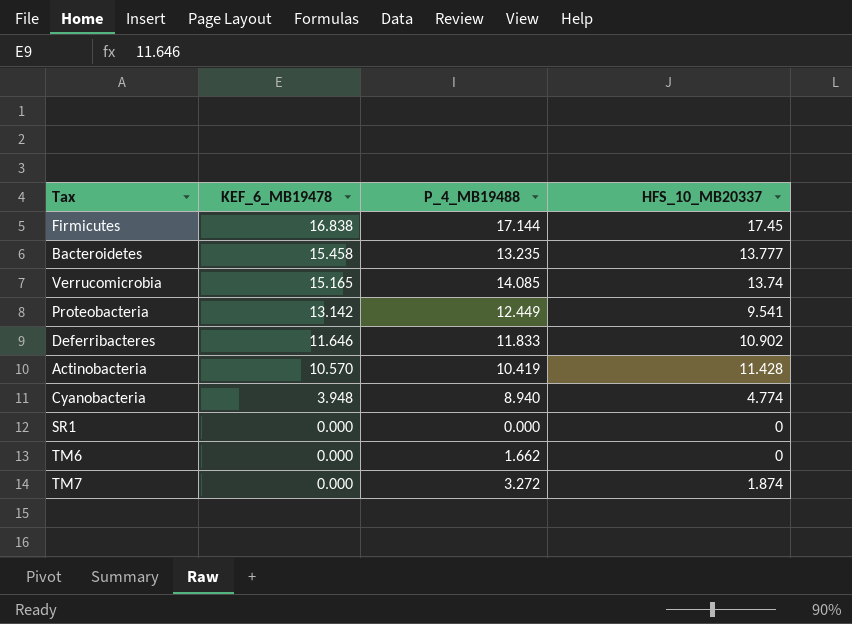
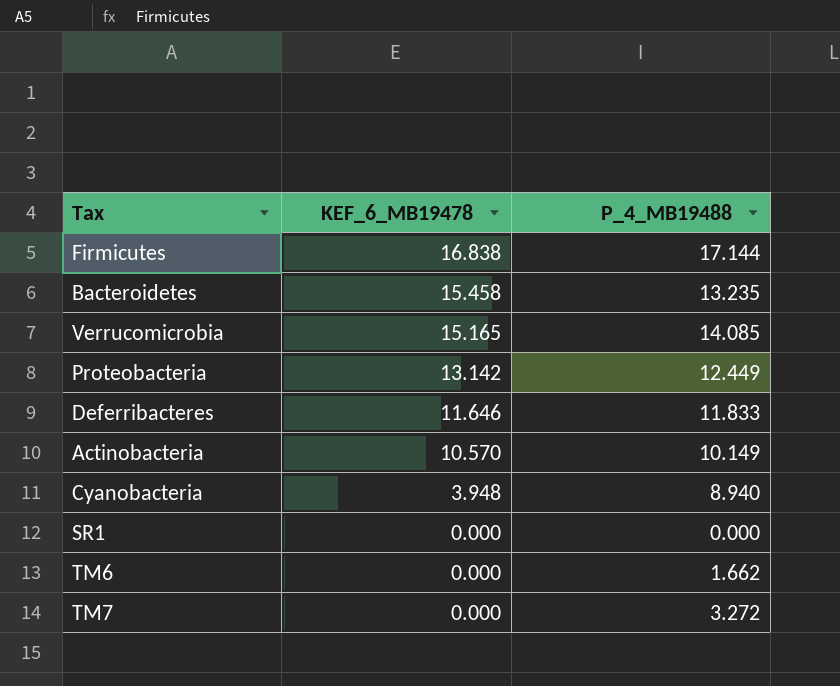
column HFS_10_MB20337 | position: 4 -> none
Actinobacteria | P_4_MB19488: 10.419 -> 10.149

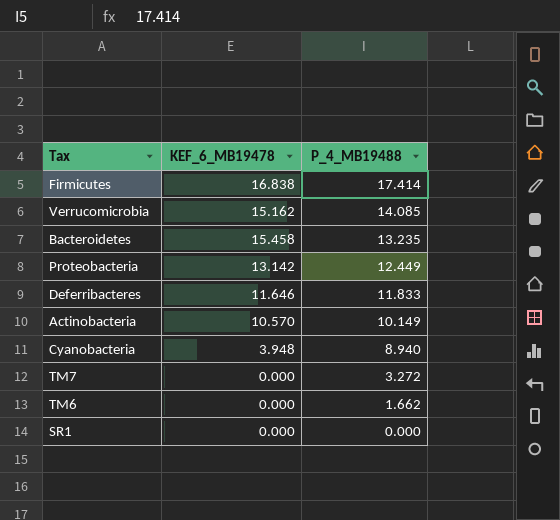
row order: KEF_6_MB19478 descending -> P_4_MB19488 descending
Firmicutes | P_4_MB19488: 17.144 -> 17.414
Verrucomicrobia | KEF_6_MB19478: 15.165 -> 15.162

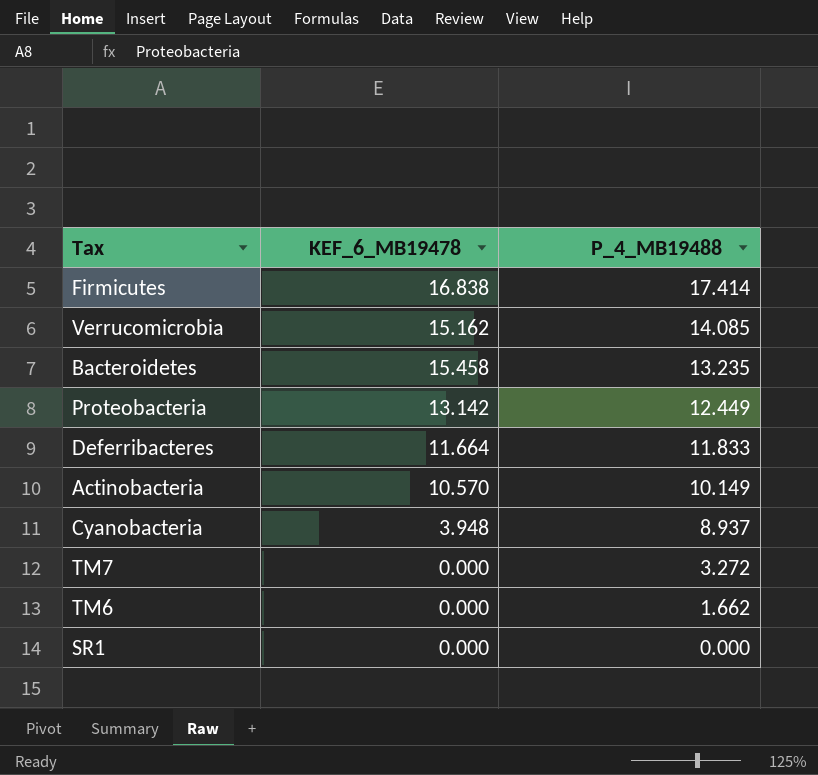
Deferribacteres | KEF_6_MB19478: 11.646 -> 11.664
Cyanobacteria | P_4_MB19488: 8.940 -> 8.937

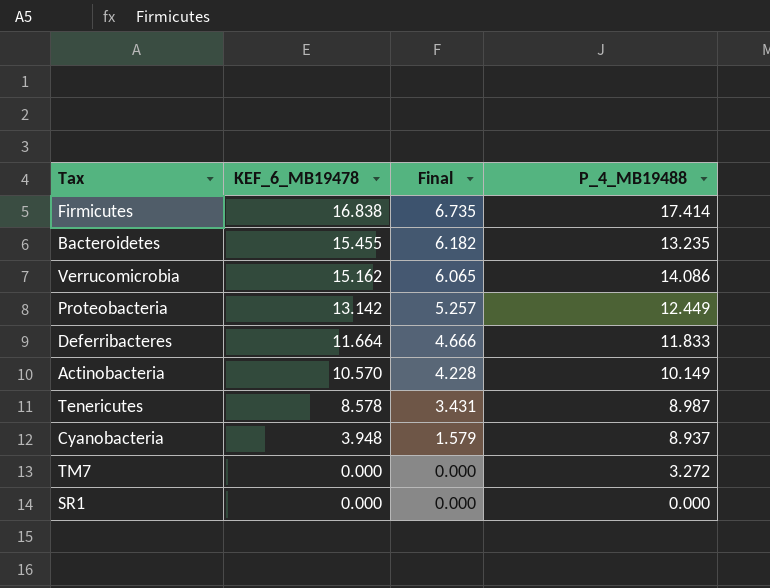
row order: P_4_MB19488 descending -> KEF_6_MB19478 descending
column Final | formula: none -> [KEF_6_MB19478] * 0.4
row TM6: 0.000 | 1.662 -> none
Bacteroidetes | KEF_6_MB19478: 15.458 -> 15.455
Verrucomicrobia | P_4_MB19488: 14.085 -> 14.086
row Tenericutes: none -> 8.578 | 3.431 | 8.987

